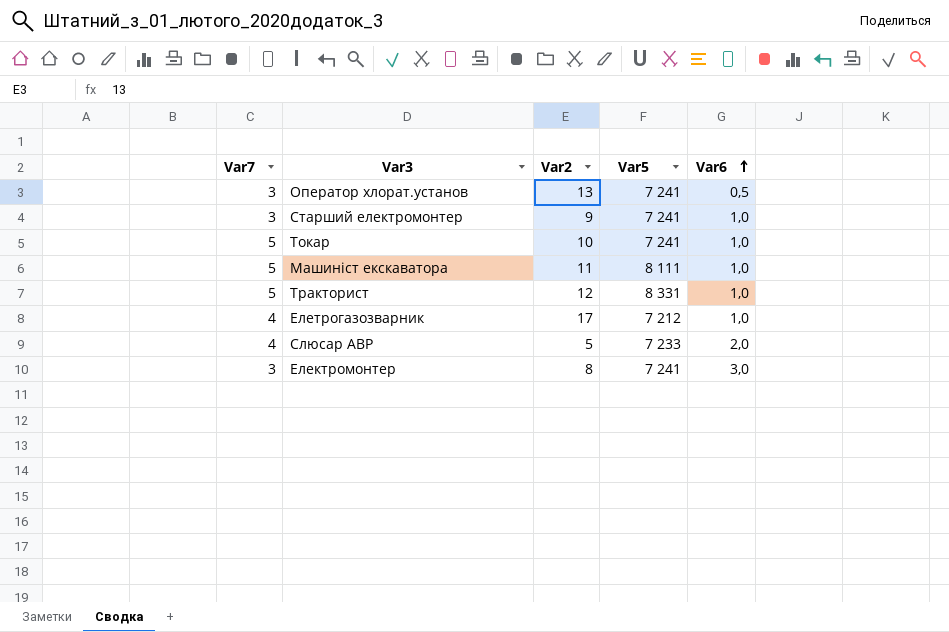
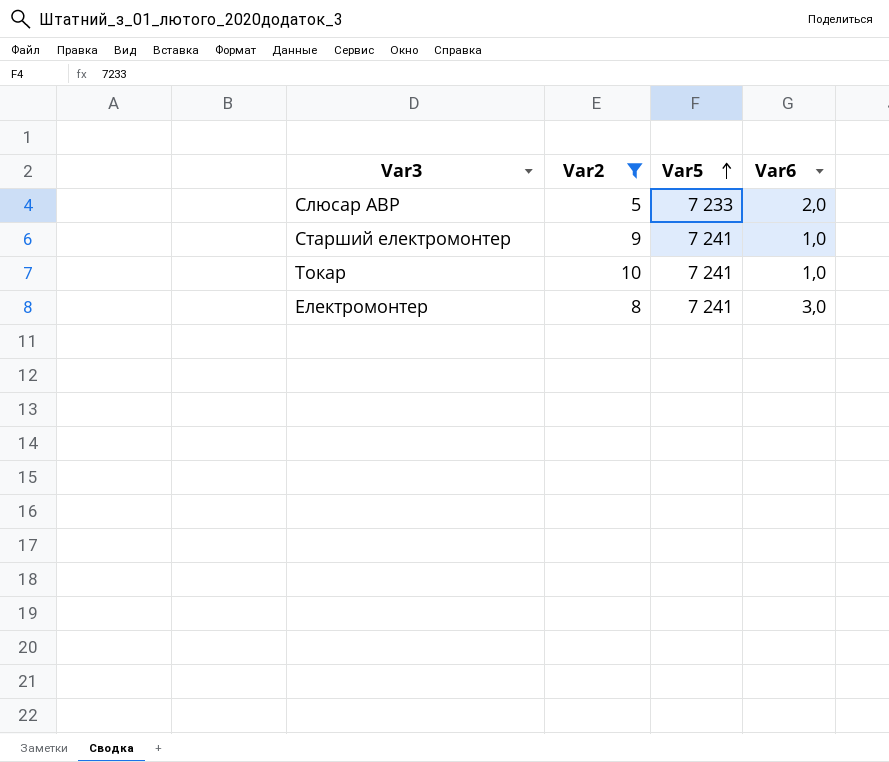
filter: none -> Var2 <= 10
row order: Var6 ascending -> Var5 ascending
column Var7 | position: 1 -> none

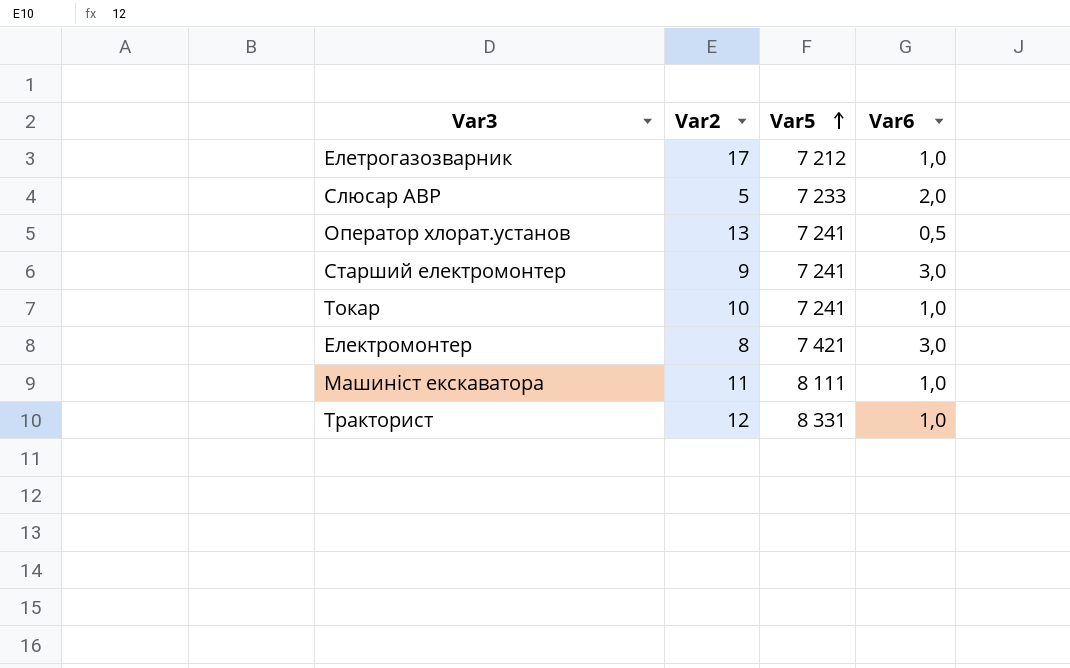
filter: Var2 <= 10 -> none
Старший електромонтер | Var6: 1,0 -> 3,0
Електромонтер | Var5: 7 241 -> 7 421

